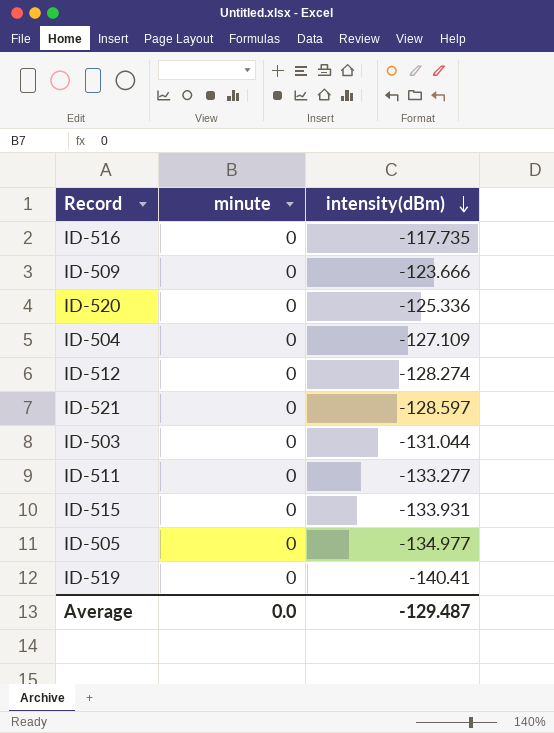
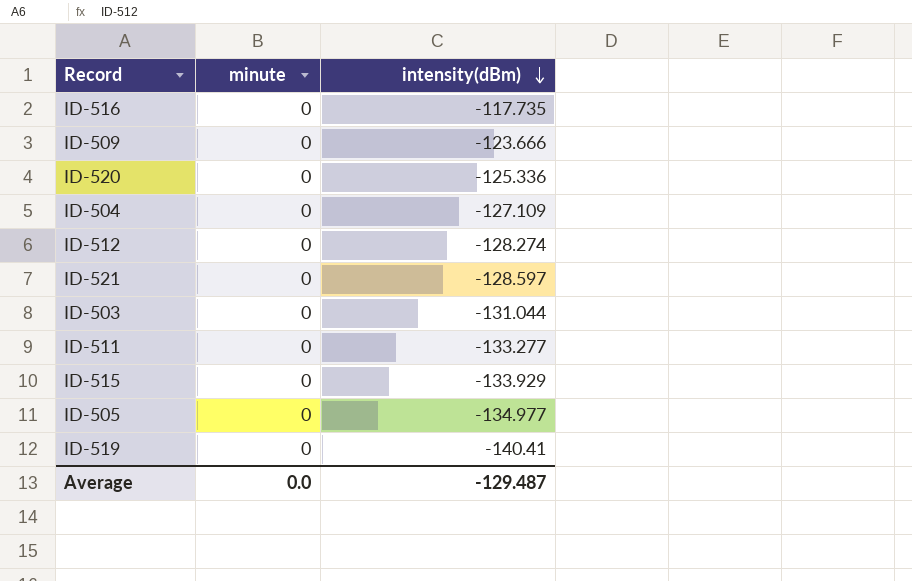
ID-515 | intensity(dBm): -133.931 -> -133.929

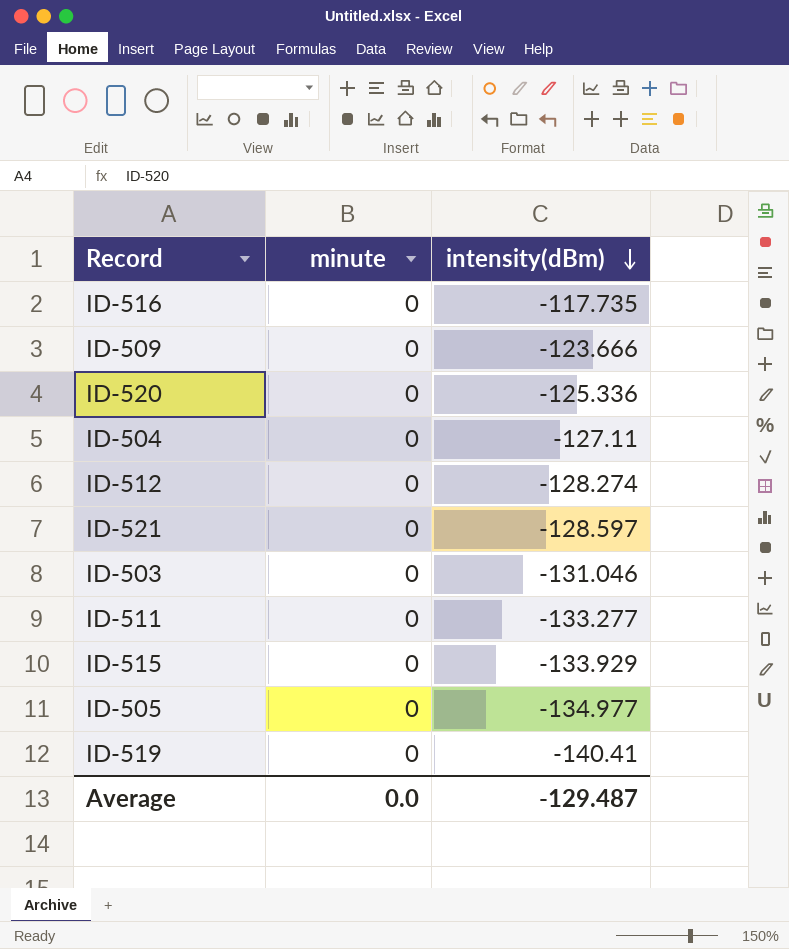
ID-504 | intensity(dBm): -127.109 -> -127.11
ID-503 | intensity(dBm): -131.044 -> -131.046

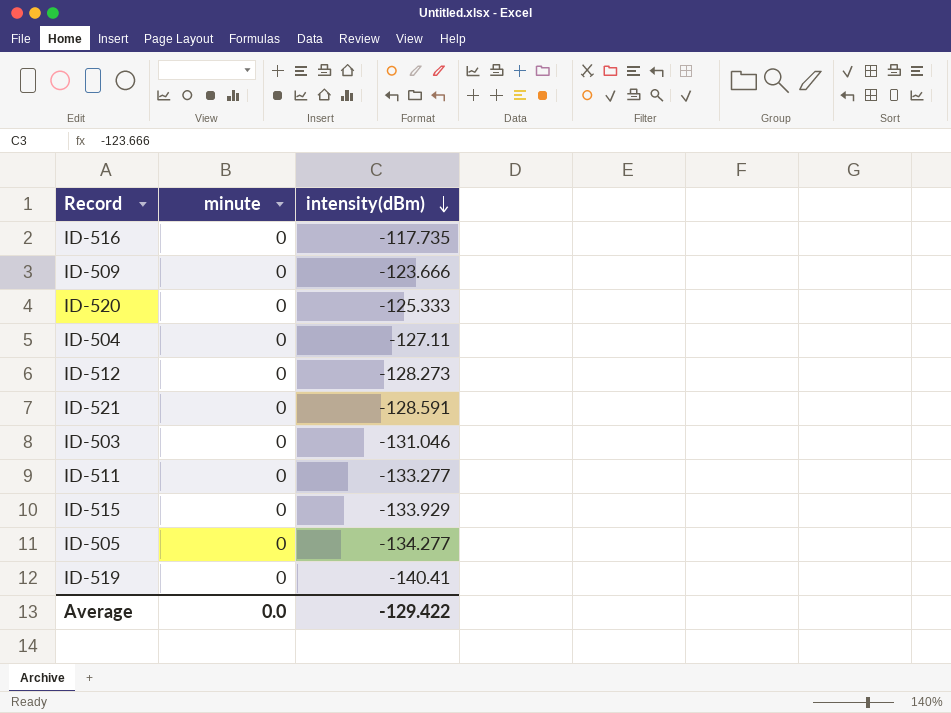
ID-520 | intensity(dBm): -125.336 -> -125.333
ID-512 | intensity(dBm): -128.274 -> -128.273
ID-521 | intensity(dBm): -128.597 -> -128.591
ID-505 | intensity(dBm): -134.977 -> -134.277
Average | intensity(dBm): -129.487 -> -129.422

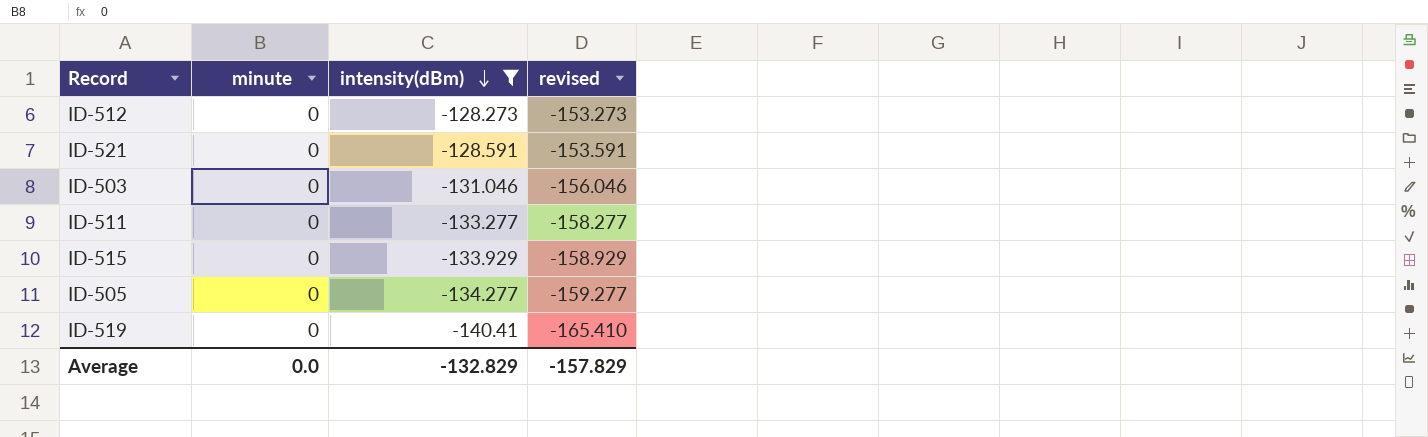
filter: none -> intensity(dBm) <= -128.273
column revised | formula: none -> [intensity(dBm)] - 25
Average | intensity(dBm): -129.422 -> -132.829

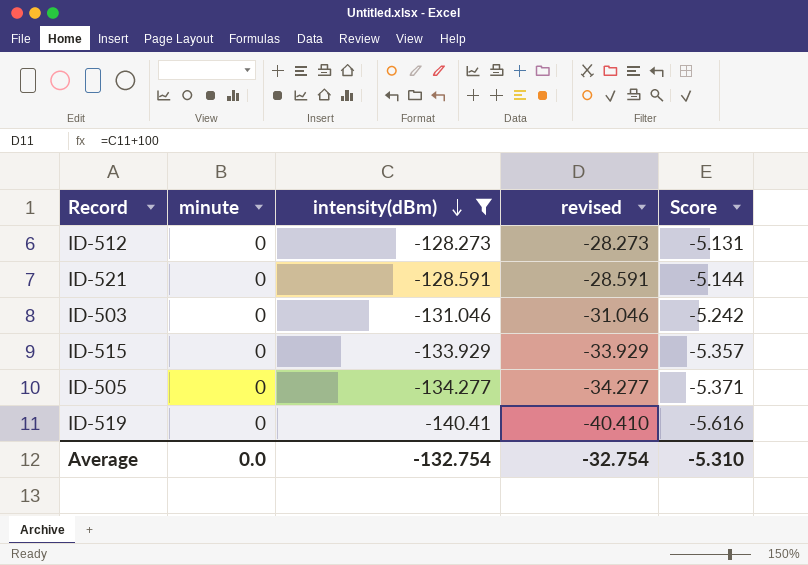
column revised | formula: [intensity(dBm)] - 25 -> [intensity(dBm)] + 100
column Score | formula: none -> [intensity(dBm)] * 0.04
row ID-511: 0 | -133.277 | -158.277 -> none
Average | intensity(dBm): -132.829 -> -132.754
Average | revised: -157.829 -> -32.754

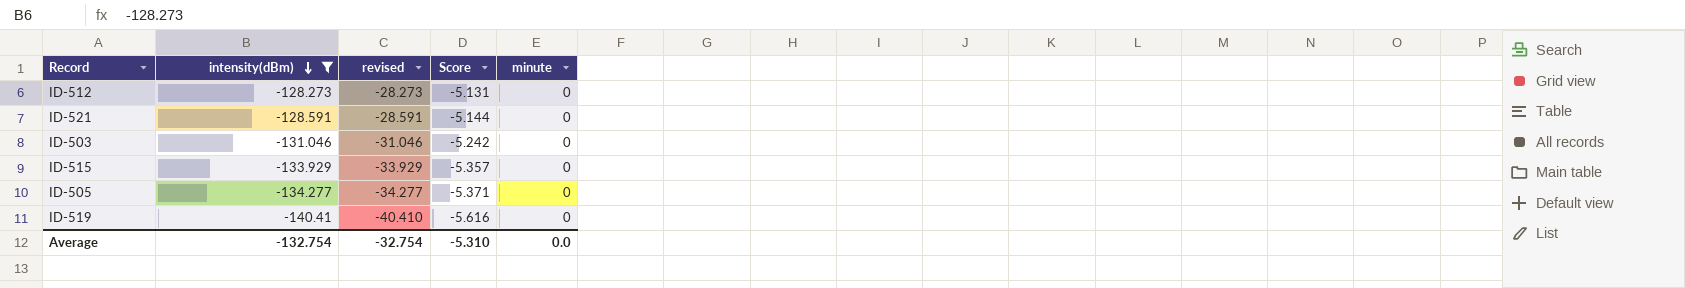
column minute | position: 2 -> 5

